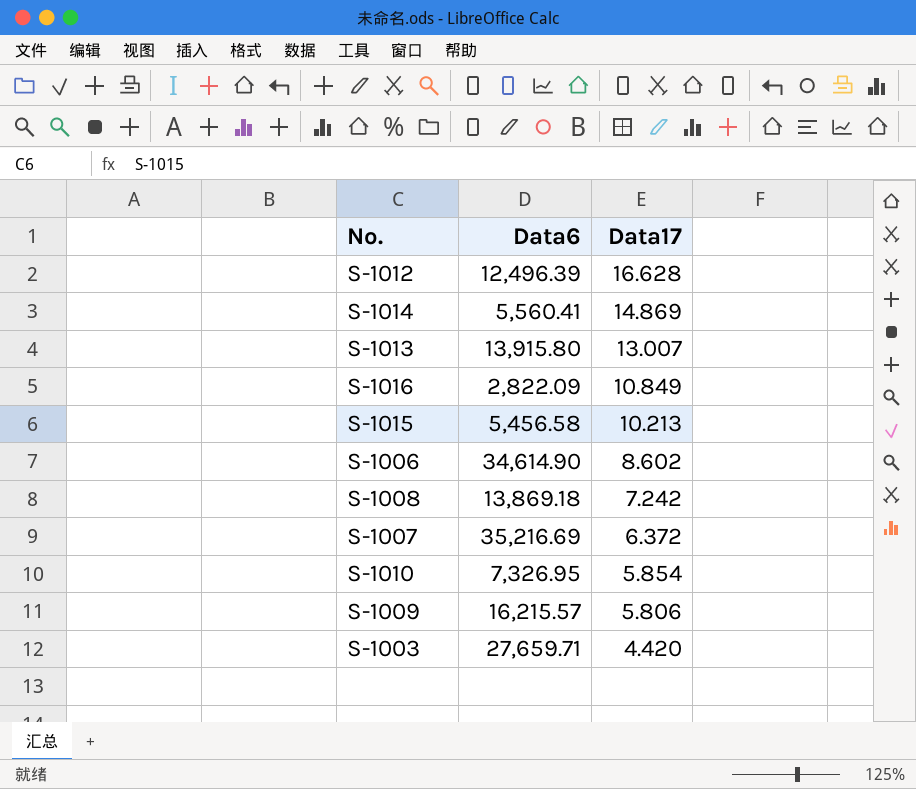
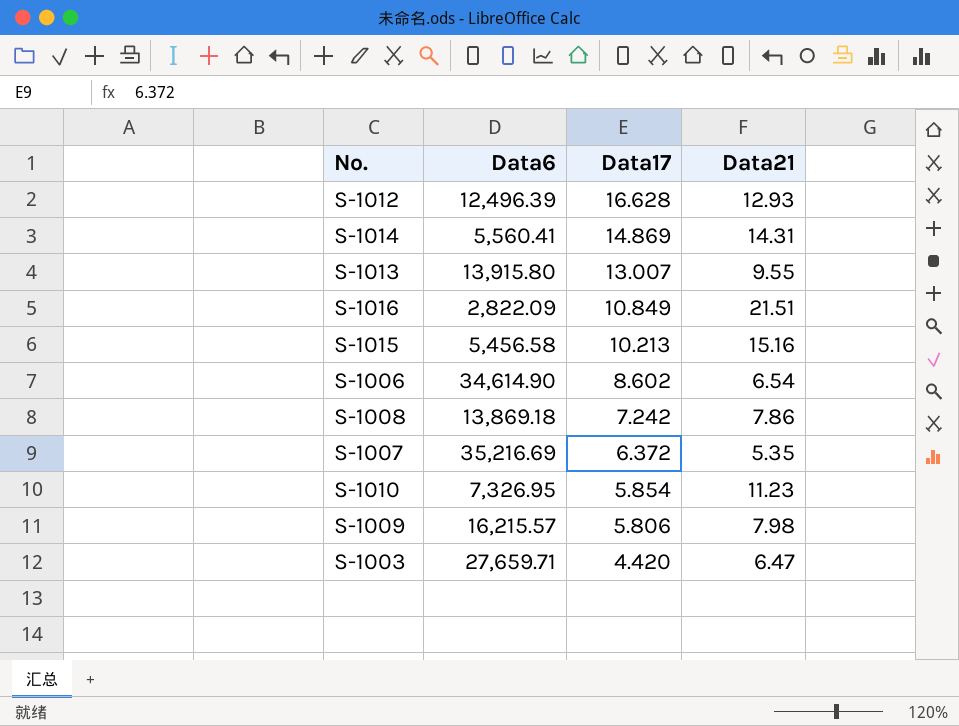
column Data21 | position: none -> 4

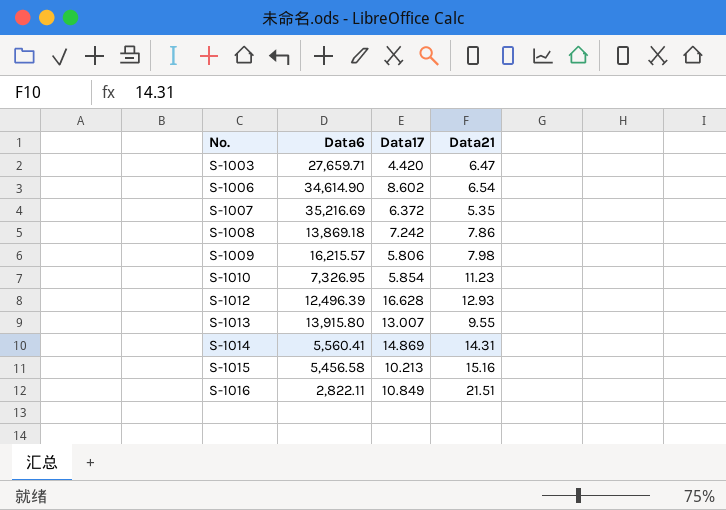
row order: Data17 descending -> No. ascending
S-1016 | Data6: 2,822.09 -> 2,822.11

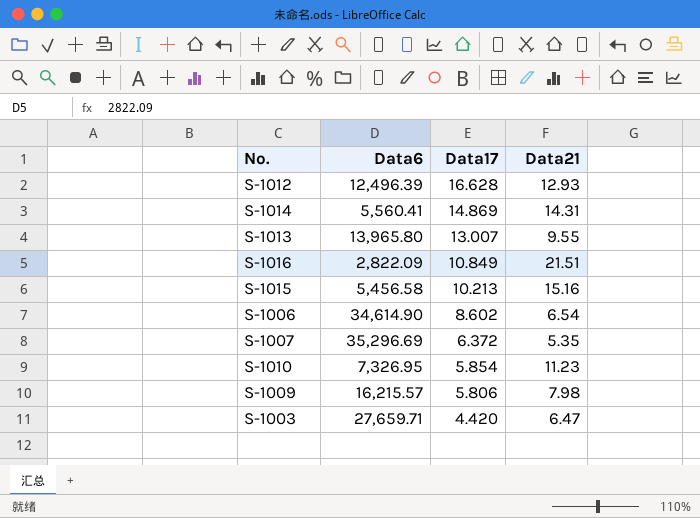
row order: No. ascending -> Data17 descending
row S-1008: 13,869.18 | 7.242 | 7.86 -> none
S-1013 | Data6: 13,915.80 -> 13,965.80
S-1016 | Data6: 2,822.11 -> 2,822.09
S-1007 | Data6: 35,216.69 -> 35,296.69

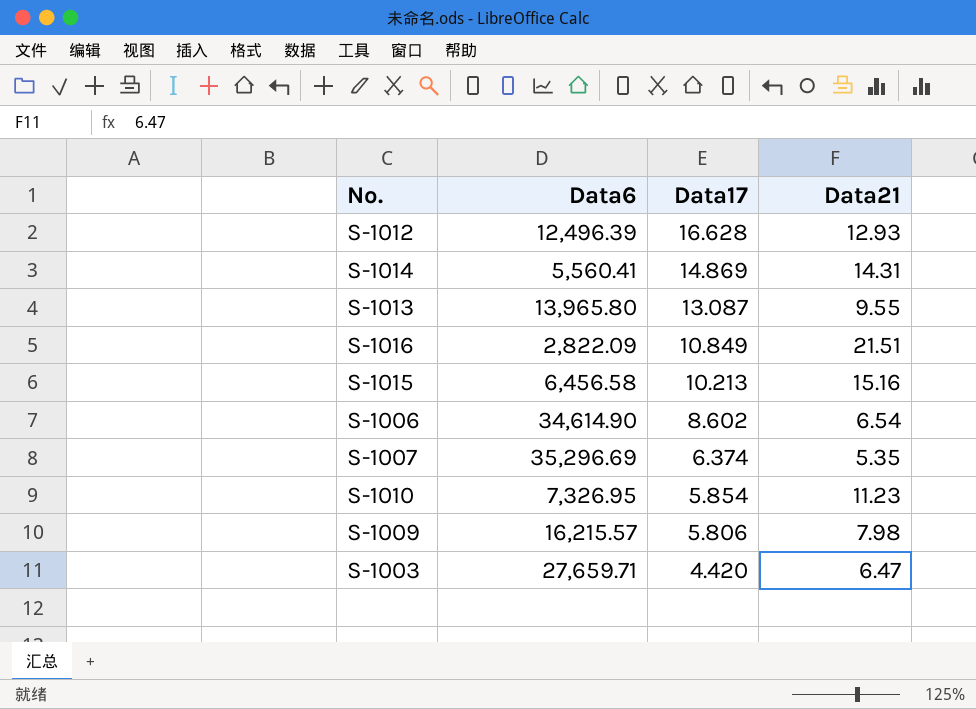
S-1013 | Data17: 13.007 -> 13.087
S-1015 | Data6: 5,456.58 -> 6,456.58
S-1007 | Data17: 6.372 -> 6.374

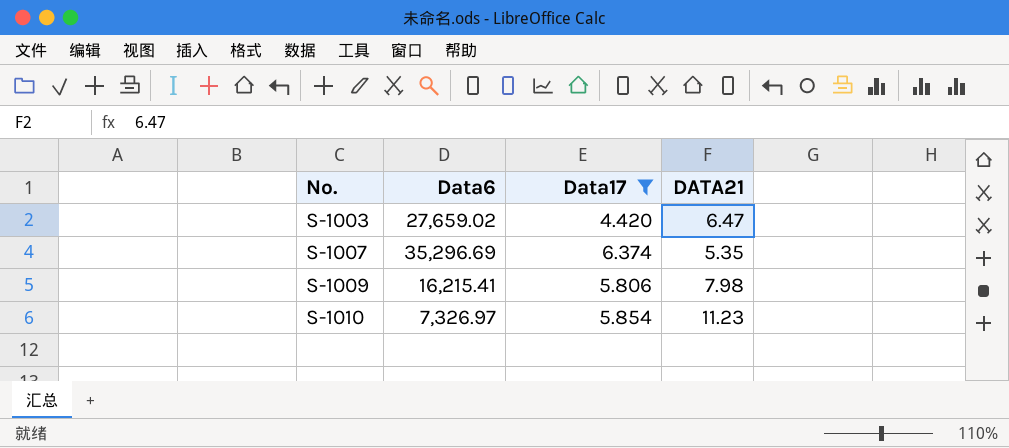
filter: none -> Data17 <= 6.374
row order: Data17 descending -> No. ascending
column name: Data21 -> DATA21
S-1003 | Data6: 27,659.71 -> 27,659.02
S-1009 | Data6: 16,215.57 -> 16,215.41
S-1010 | Data6: 7,326.95 -> 7,326.97

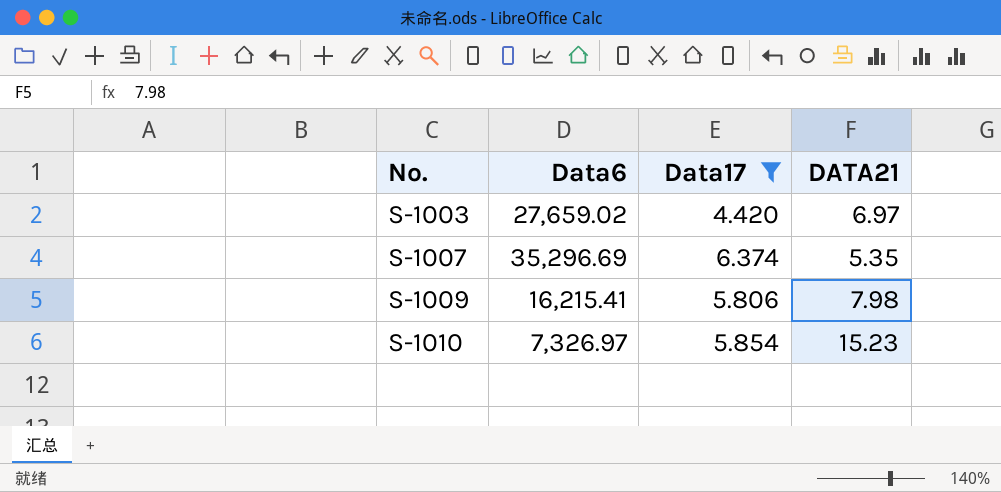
S-1003 | DATA21: 6.47 -> 6.97
S-1010 | DATA21: 11.23 -> 15.23

